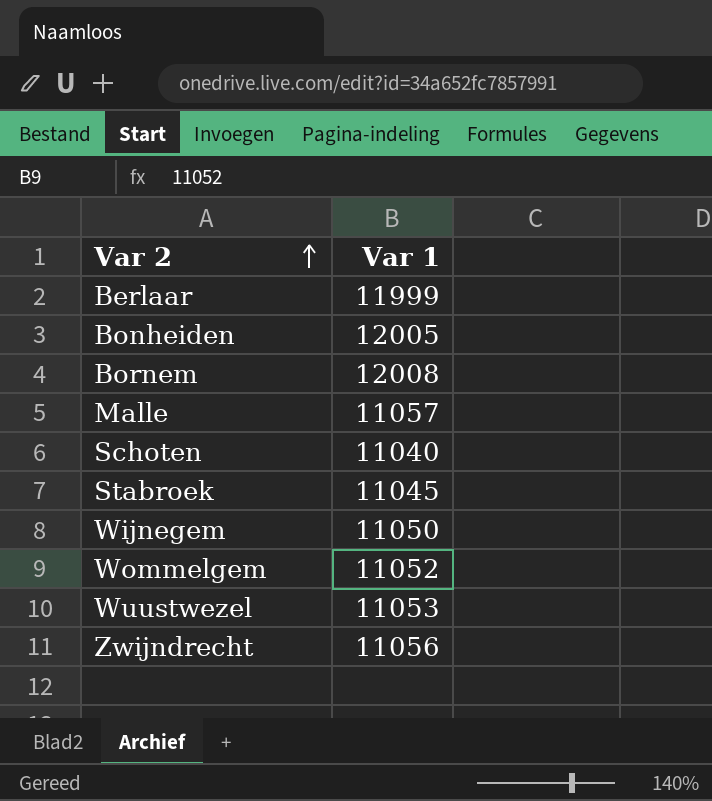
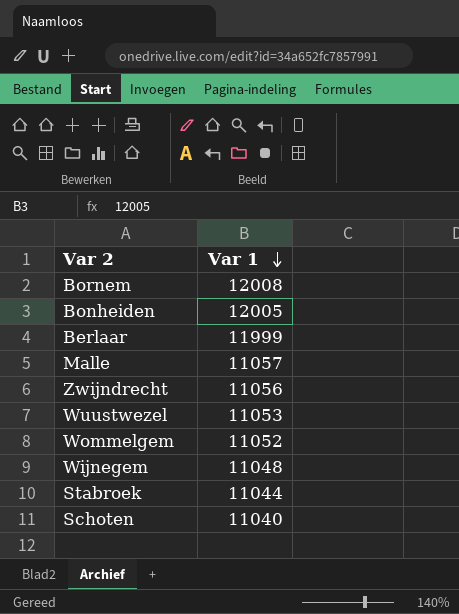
row order: Var 2 ascending -> Var 1 descending
Wijnegem | Var 1: 11050 -> 11048
Stabroek | Var 1: 11045 -> 11044

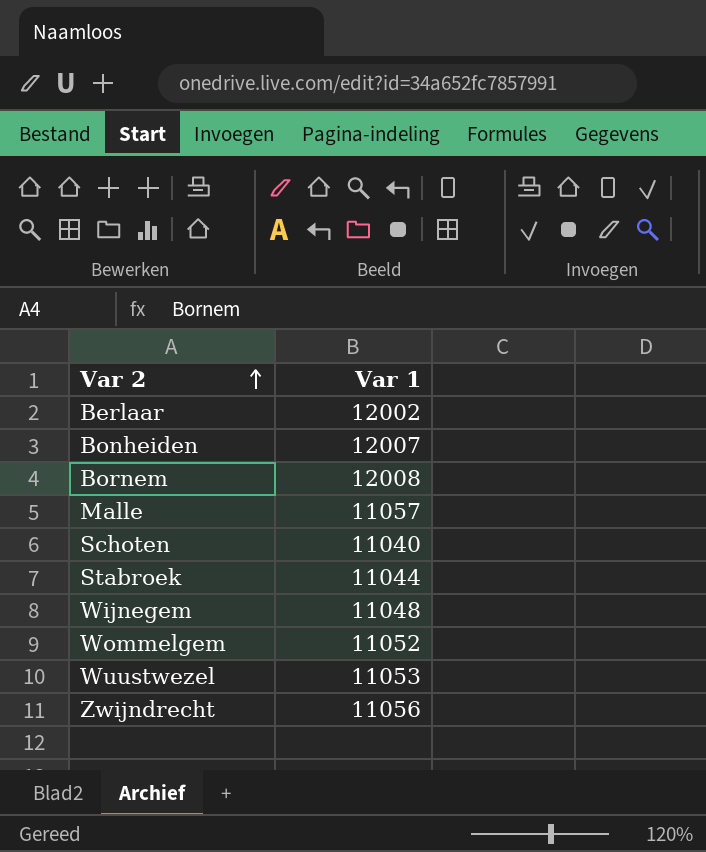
row order: Var 1 descending -> Var 2 ascending
Berlaar | Var 1: 11999 -> 12002
Bonheiden | Var 1: 12005 -> 12007

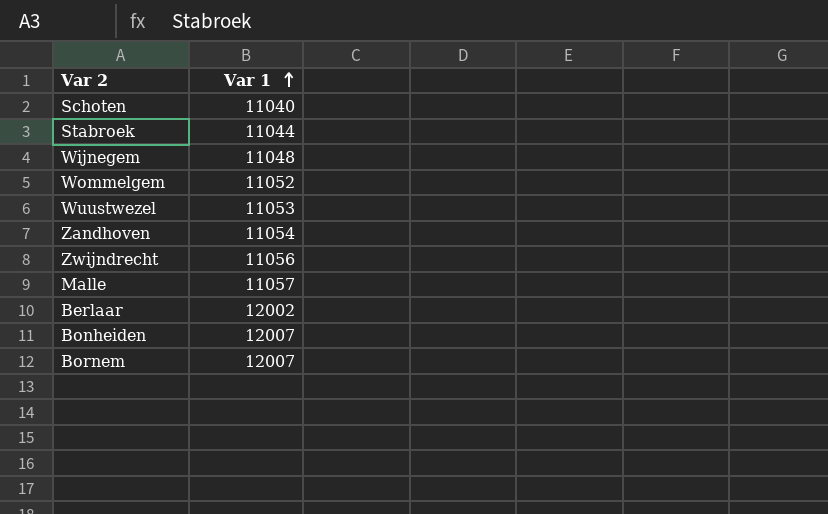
row order: Var 2 ascending -> Var 1 ascending
row Zandhoven: none -> 11054
Bornem | Var 1: 12008 -> 12007

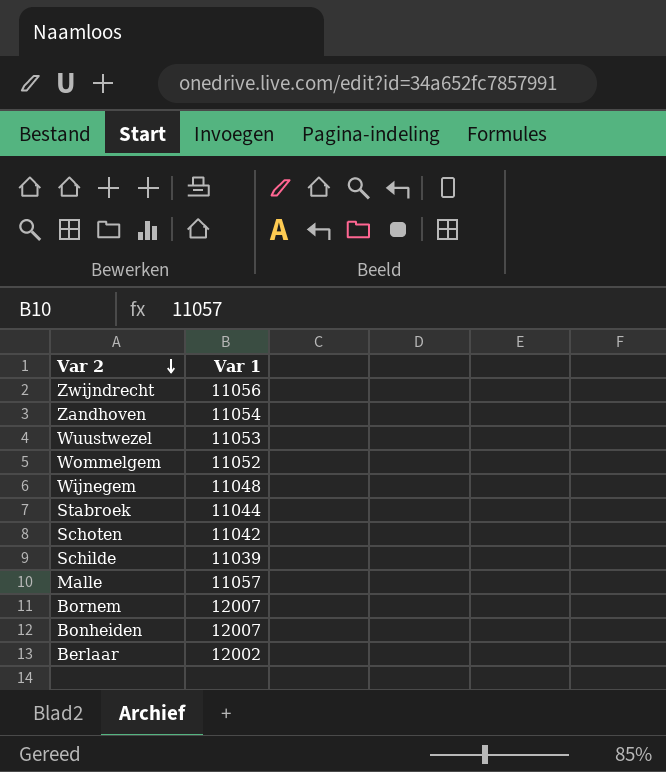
row order: Var 1 ascending -> Var 2 descending
Schoten | Var 1: 11040 -> 11042
row Schilde: none -> 11039

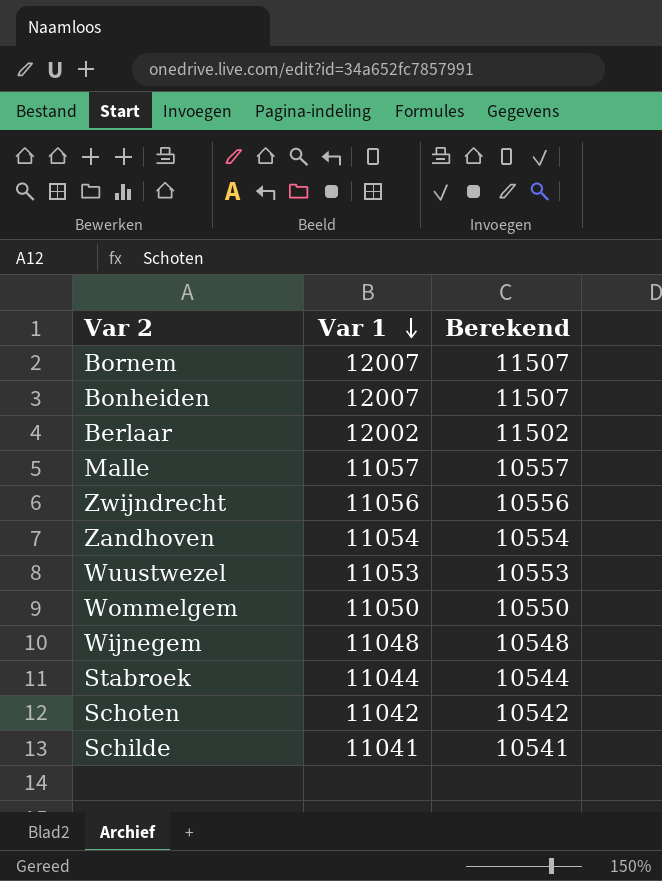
row order: Var 2 descending -> Var 1 descending
column Berekend | formula: none -> [Var 1] - 500
Wommelgem | Var 1: 11052 -> 11050
Schilde | Var 1: 11039 -> 11041

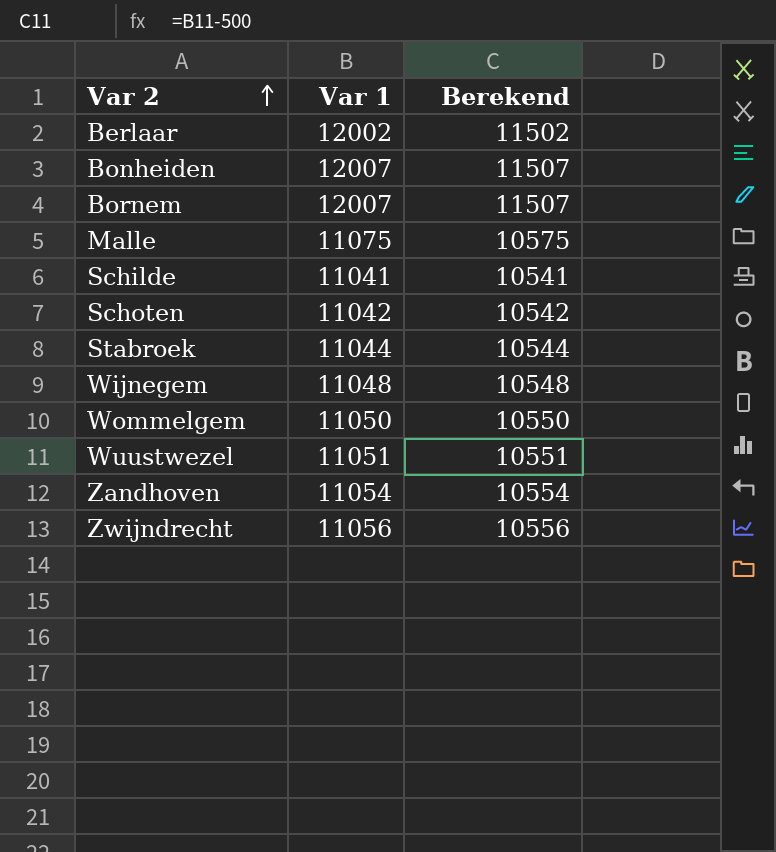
row order: Var 1 descending -> Var 2 ascending
Malle | Var 1: 11057 -> 11075
Malle | Berekend: 10557 -> 10575
Wuustwezel | Var 1: 11053 -> 11051
Wuustwezel | Berekend: 10553 -> 10551

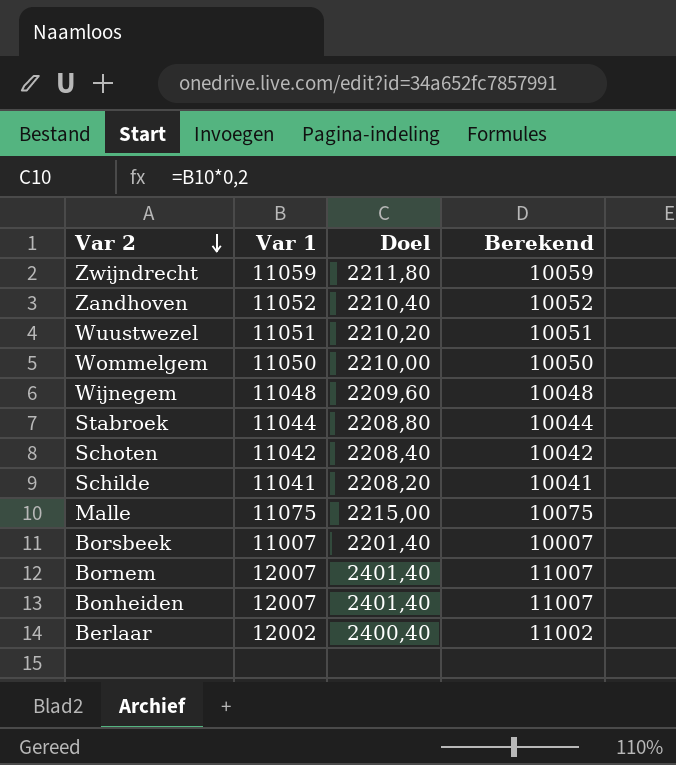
row order: Var 2 ascending -> Var 2 descending
column Doel | formula: none -> [Var 1] * 0,2
column Berekend | formula: [Var 1] - 500 -> [Var 1] - 1000
Zwijndrecht | Var 1: 11056 -> 11059
Zandhoven | Var 1: 11054 -> 11052
row Borsbeek: none -> 11007 | 2201,40 | 10007

